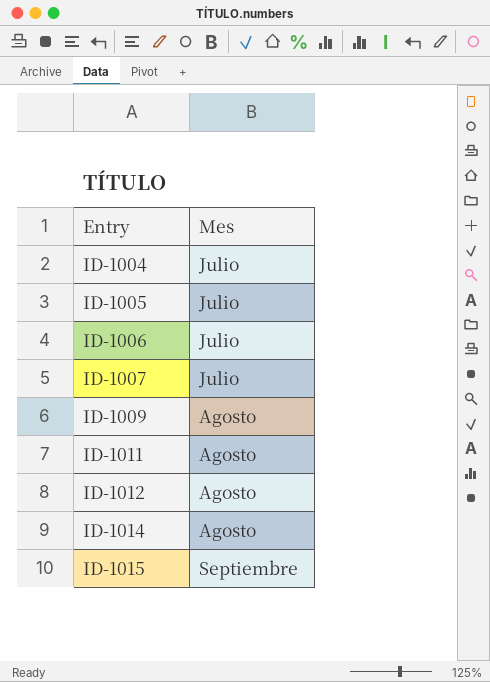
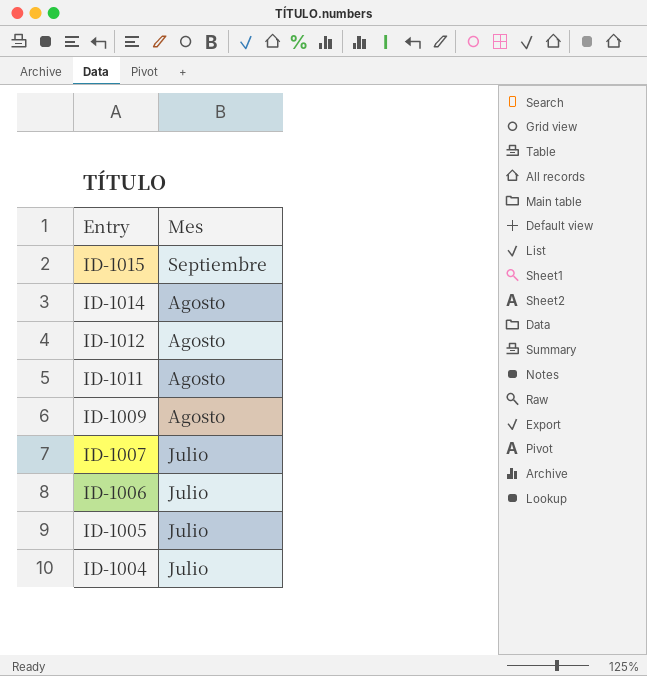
row order: Entry ascending -> Entry descending

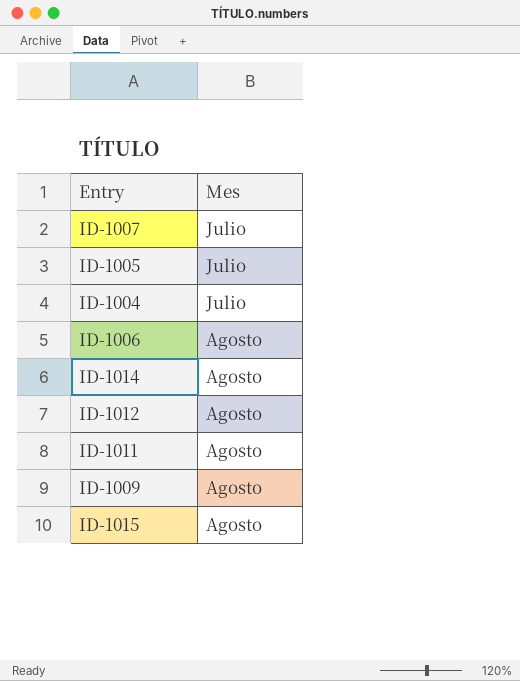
row order: Entry descending -> Mes ascending
ID-1006 | Mes: Julio -> Agosto
ID-1015 | Mes: Septiembre -> Agosto

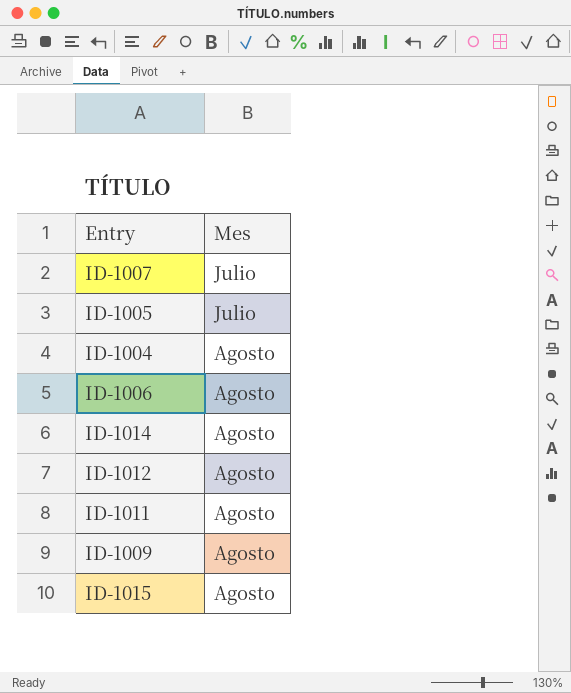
ID-1004 | Mes: Julio -> Agosto

